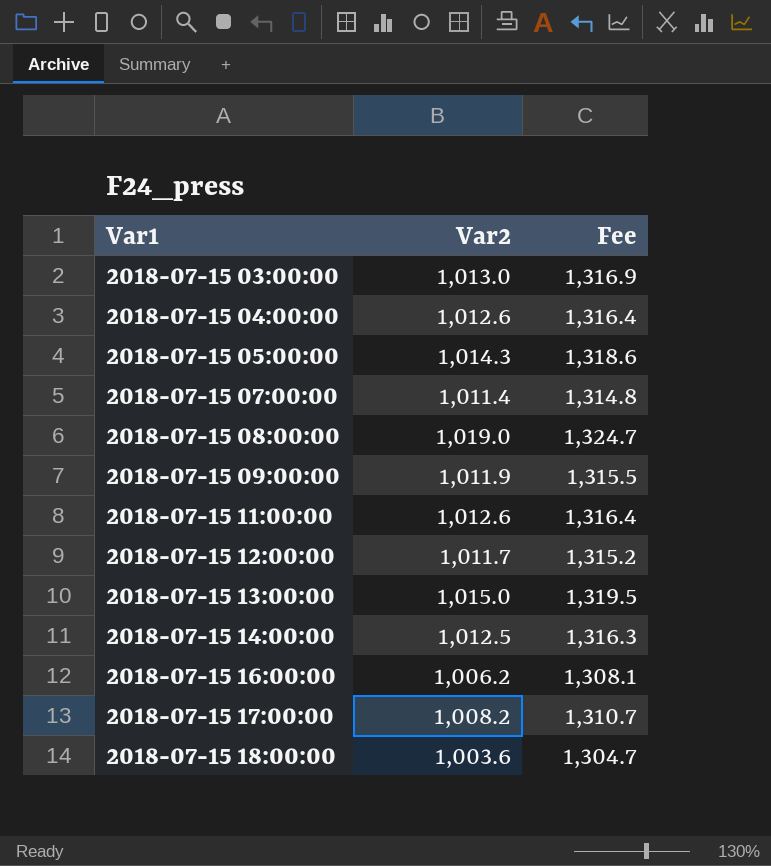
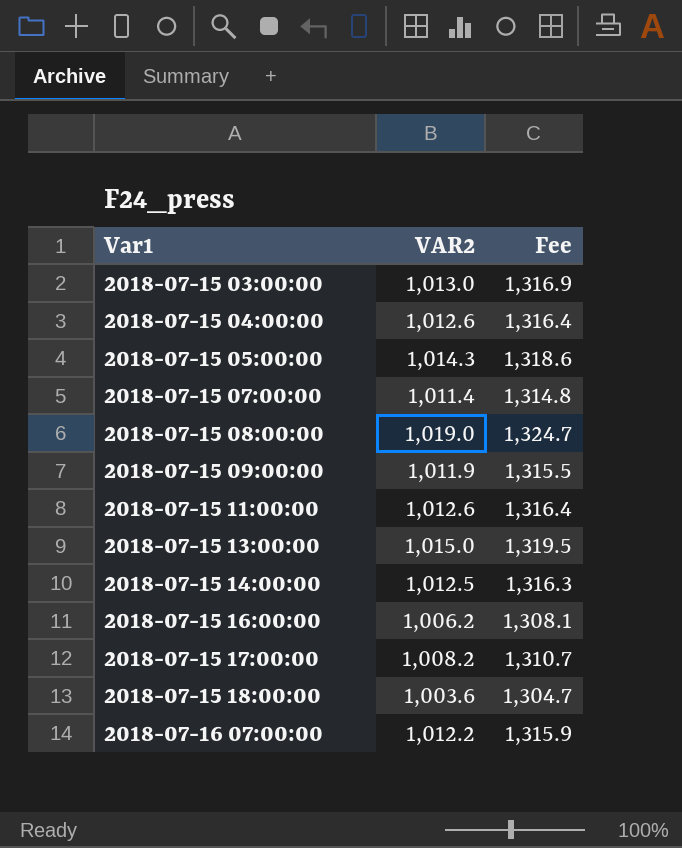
column name: Var2 -> VAR2
row 2018-07-15 12:00:00: 1,011.7 | 1,315.2 -> none
row 2018-07-16 07:00:00: none -> 1,012.2 | 1,315.9

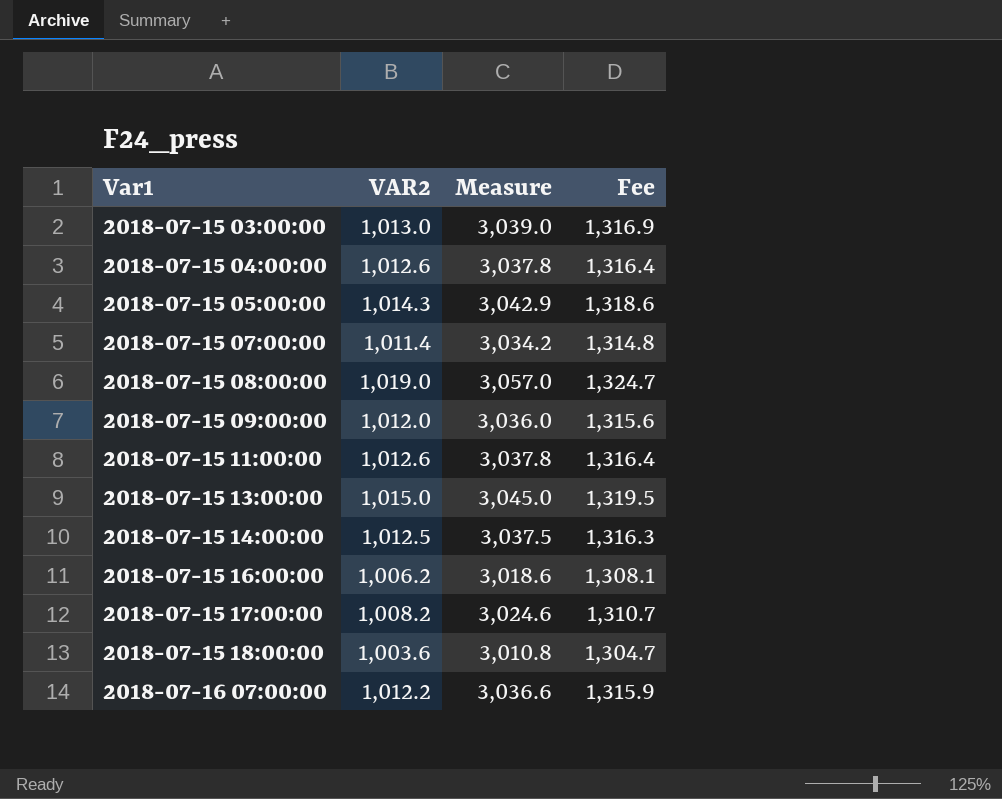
column Measure | formula: none -> [VAR2] * 3
2018-07-15 09:00:00 | VAR2: 1,011.9 -> 1,012.0
2018-07-15 09:00:00 | Fee: 1,315.5 -> 1,315.6

